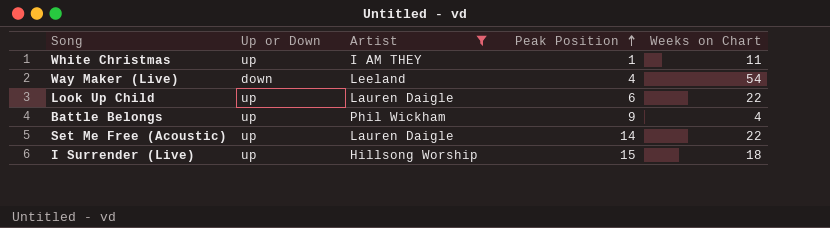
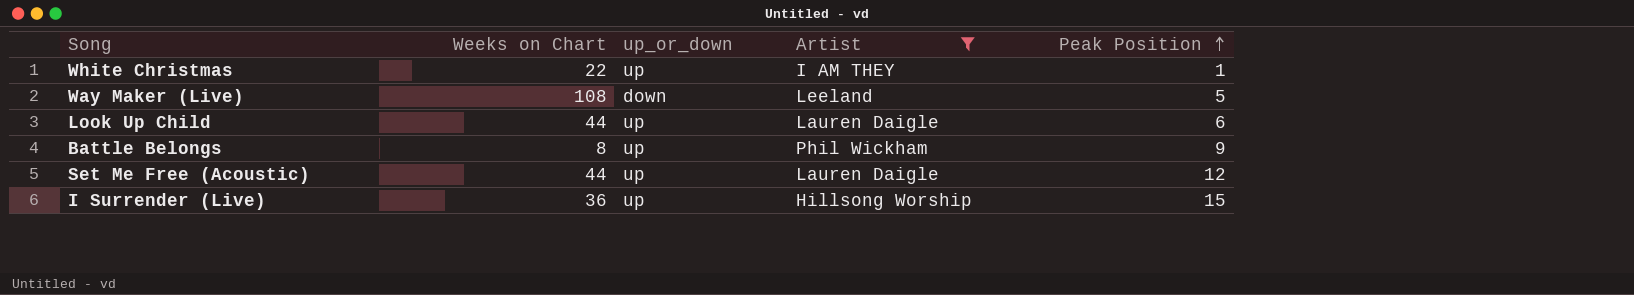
column Weeks on Chart | position: 5 -> 2
column name: Up or Down -> up_or_down
White Christmas | Weeks on Chart: 11 -> 22
Way Maker (Live) | Weeks on Chart: 54 -> 108
Way Maker (Live) | Peak Position: 4 -> 5
Look Up Child | Weeks on Chart: 22 -> 44
Battle Belongs | Weeks on Chart: 4 -> 8
Set Me Free (Acoustic) | Weeks on Chart: 22 -> 44
Set Me Free (Acoustic) | Peak Position: 14 -> 12
I Surrender (Live) | Weeks on Chart: 18 -> 36

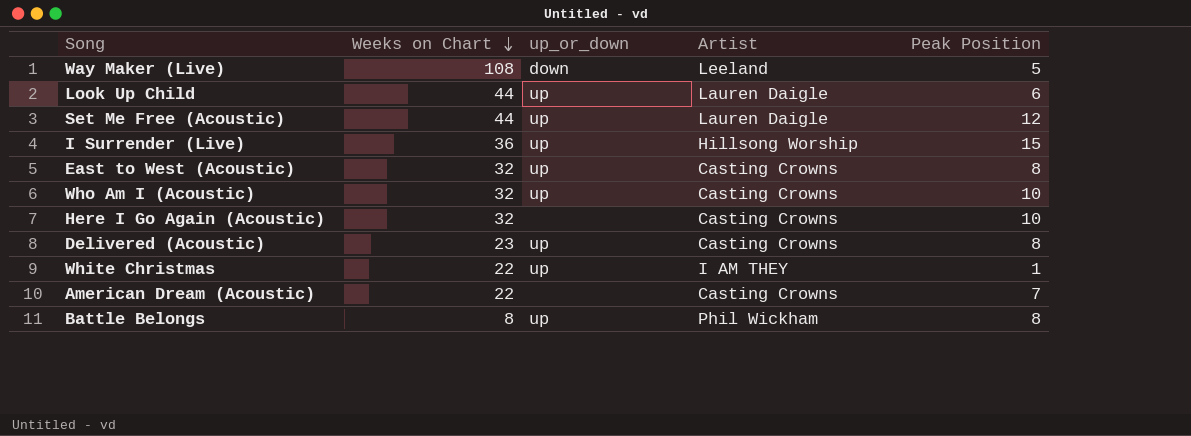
filter: Artist != Casting Crowns -> none
row order: Peak Position ascending -> Weeks on Chart descending
Battle Belongs | Peak Position: 9 -> 8

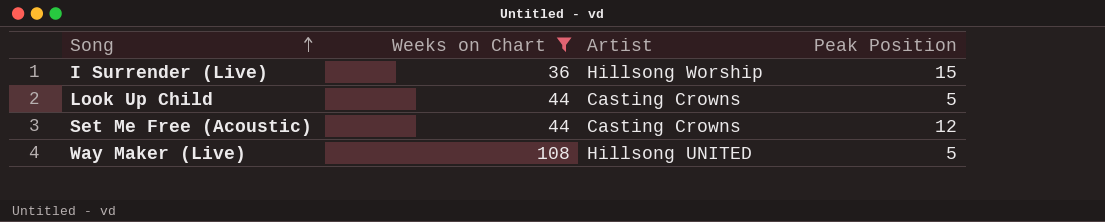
filter: none -> Weeks on Chart >= 36
row order: Weeks on Chart descending -> Song ascending
column up_or_down | position: 3 -> none
Look Up Child | Artist: Lauren Daigle -> Casting Crowns
Look Up Child | Peak Position: 6 -> 5
Set Me Free (Acoustic) | Artist: Lauren Daigle -> Casting Crowns
Way Maker (Live) | Artist: Leeland -> Hillsong UNITED

